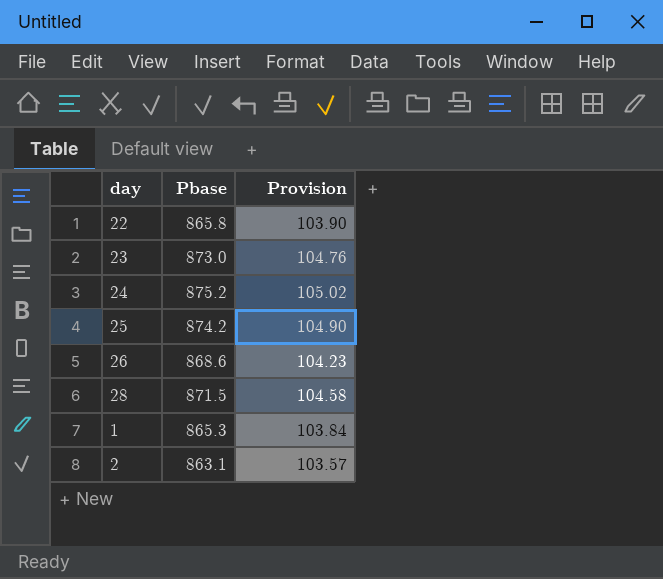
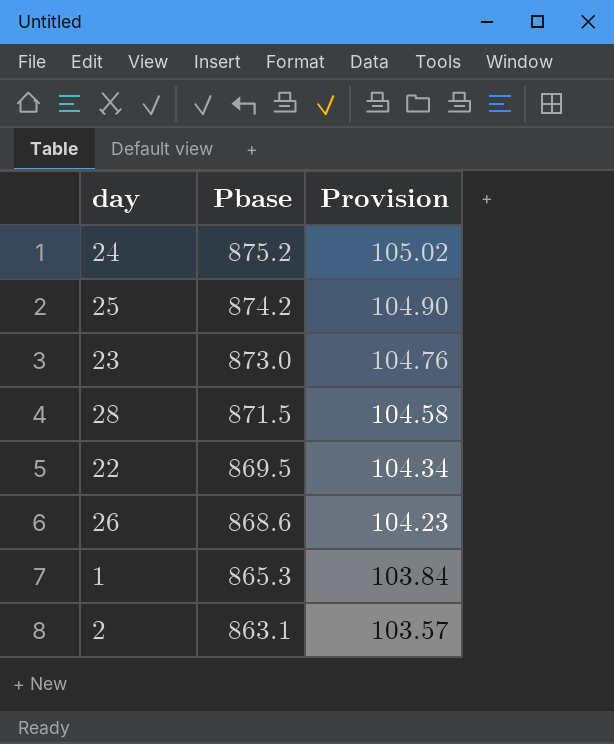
row order: none -> Pbase descending
22 | Pbase: 865.8 -> 869.5
22 | Provision: 103.90 -> 104.34

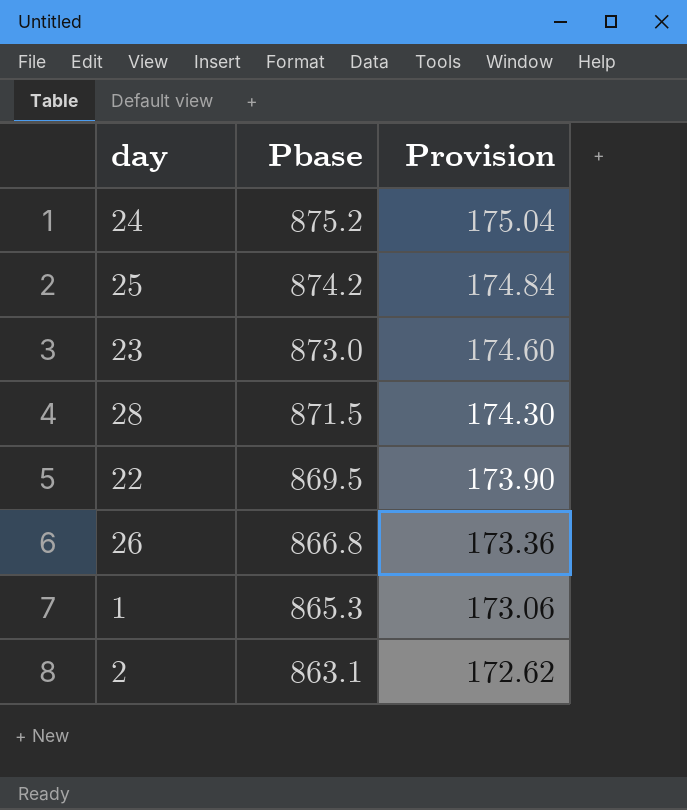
column Provision | formula: [Pbase] * 0.12 -> [Pbase] * 0.2
26 | Pbase: 868.6 -> 866.8

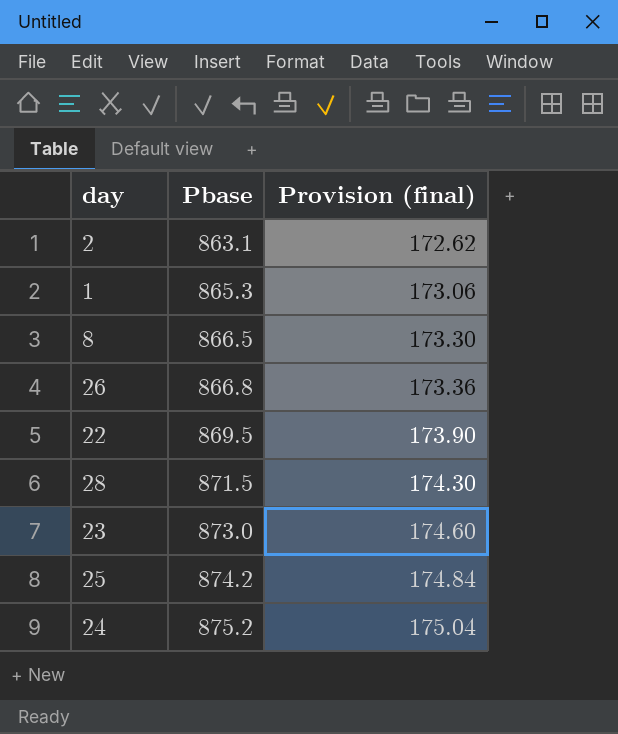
row order: Pbase descending -> Pbase ascending
column name: Provision -> Provision (final)
row 8: none -> 866.5 | 173.30

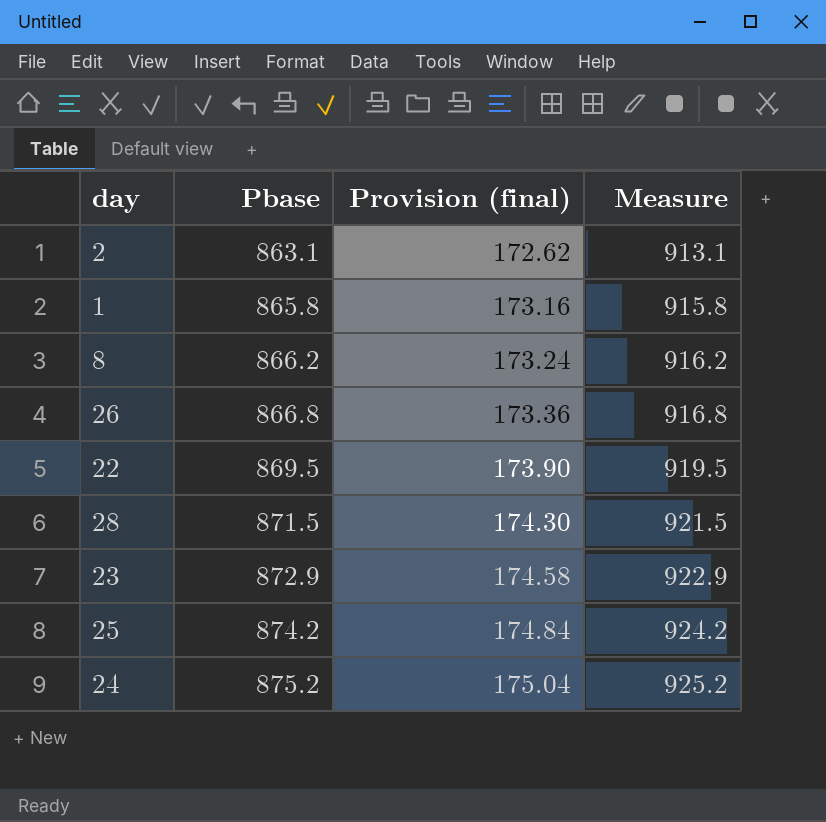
column Measure | formula: none -> [Pbase] + 50
1 | Pbase: 865.3 -> 865.8
1 | Provision (final): 173.06 -> 173.16
8 | Pbase: 866.5 -> 866.2
8 | Provision (final): 173.30 -> 173.24
23 | Pbase: 873.0 -> 872.9
23 | Provision (final): 174.60 -> 174.58

